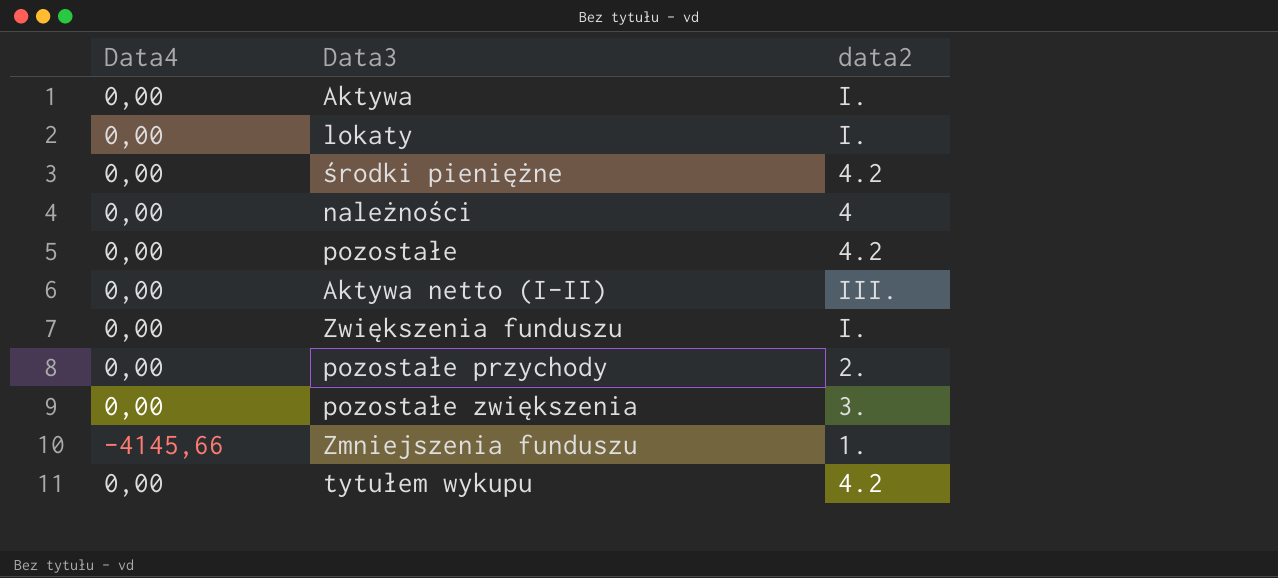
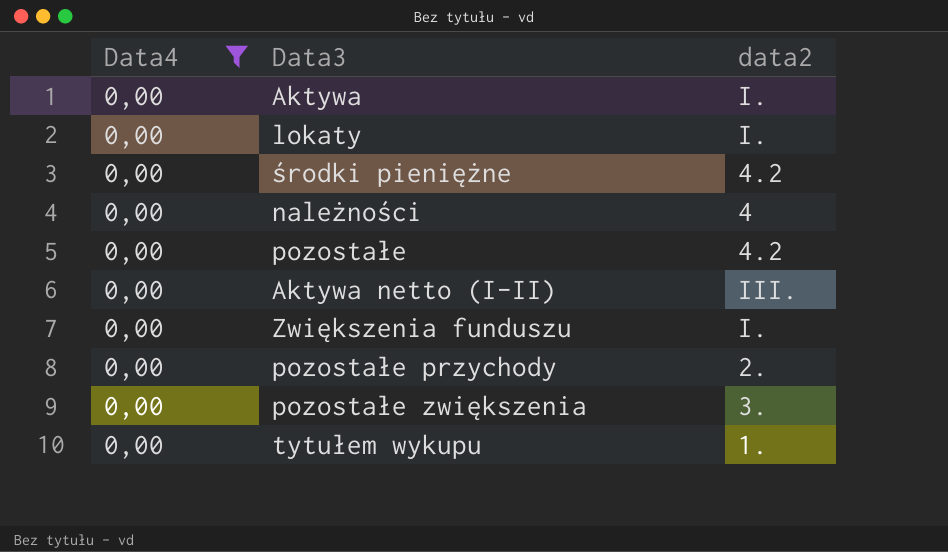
filter: none -> Data4 = 0,00
tytułem wykupu | data2: 4.2 -> 1.

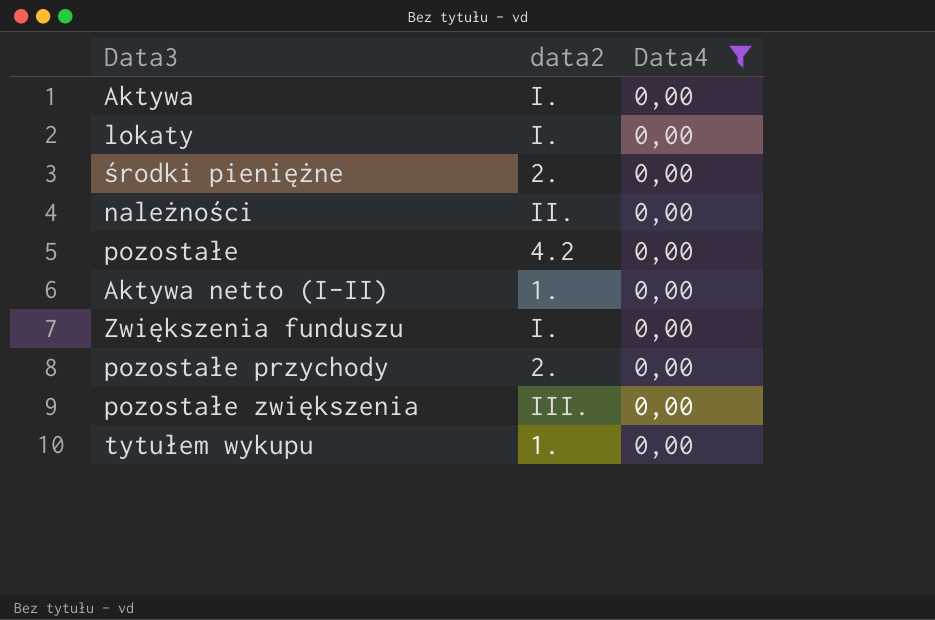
column Data4 | position: 1 -> 3
środki pieniężne | data2: 4.2 -> 2.
należności | data2: 4 -> II.
Aktywa netto (I-II) | data2: III. -> 1.
pozostałe zwiększenia | data2: 3. -> III.

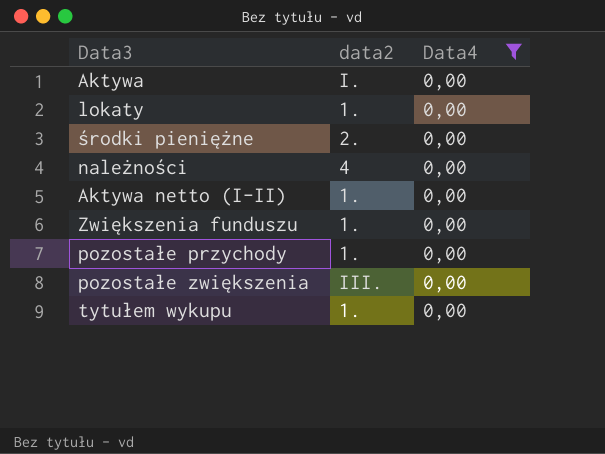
row pozostałe: 4.2 | 0,00 -> none
lokaty | data2: I. -> 1.
należności | data2: II. -> 4
Zwiększenia funduszu | data2: I. -> 1.
pozostałe przychody | data2: 2. -> 1.

